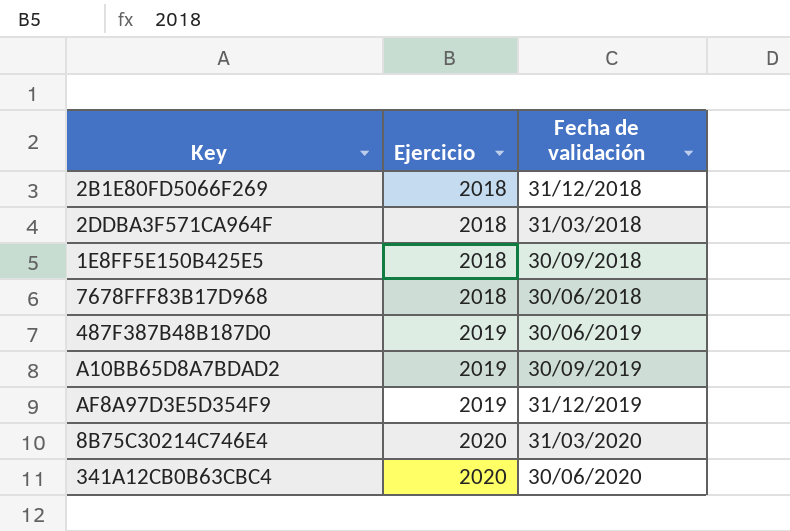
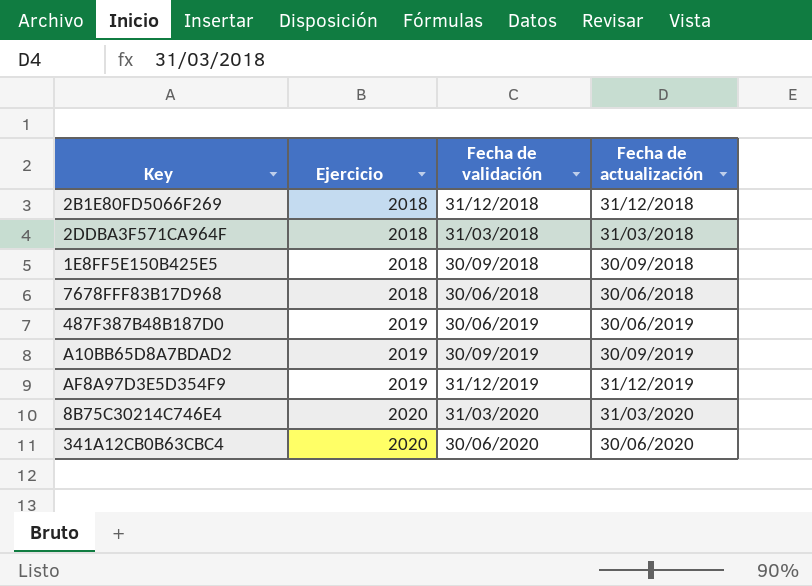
column Fecha de actualización | position: none -> 4

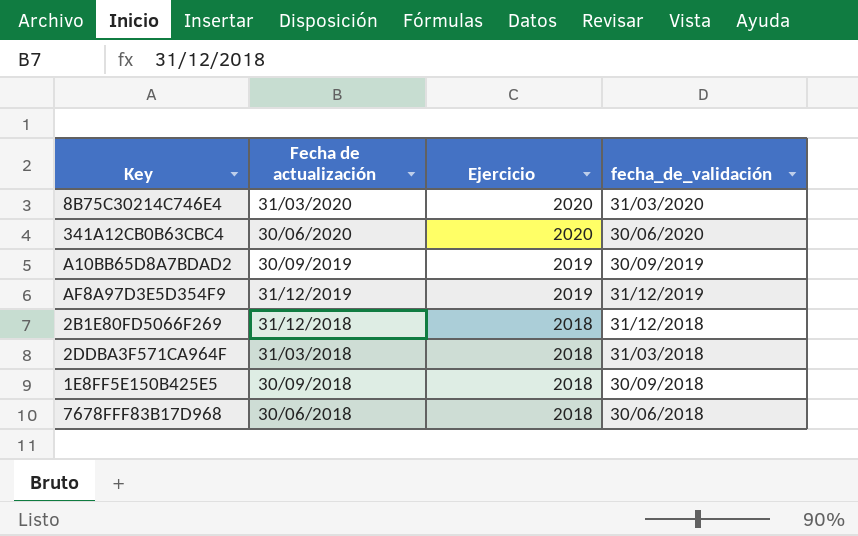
row order: Ejercicio ascending -> Ejercicio descending
column Fecha de actualización | position: 4 -> 2
column name: Fecha de validación -> fecha_de_validación
row 487F387B48B187D0: 2019 | 30/06/2019 | 30/06/2019 -> none

